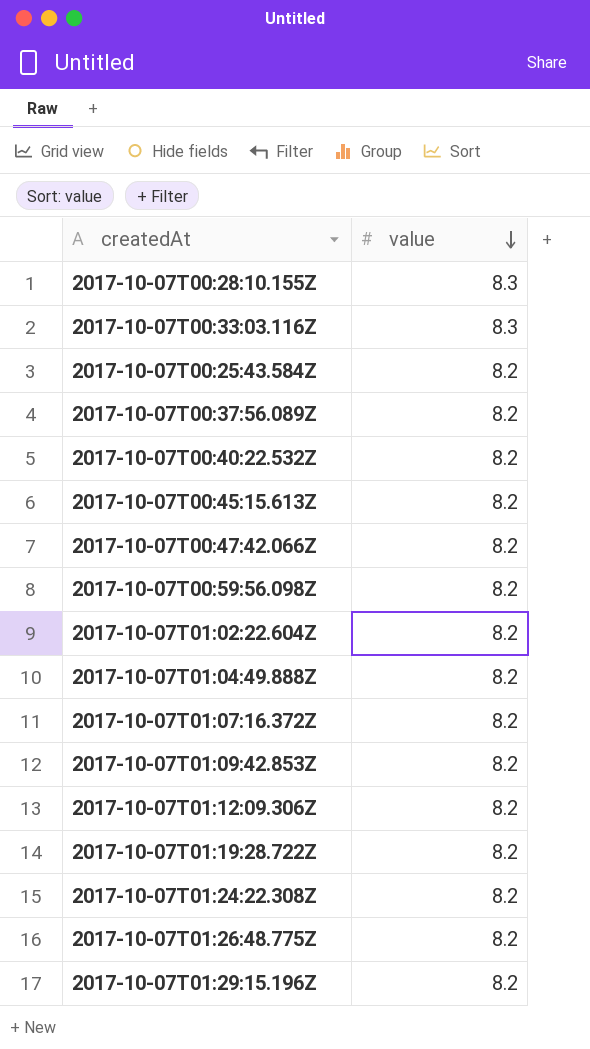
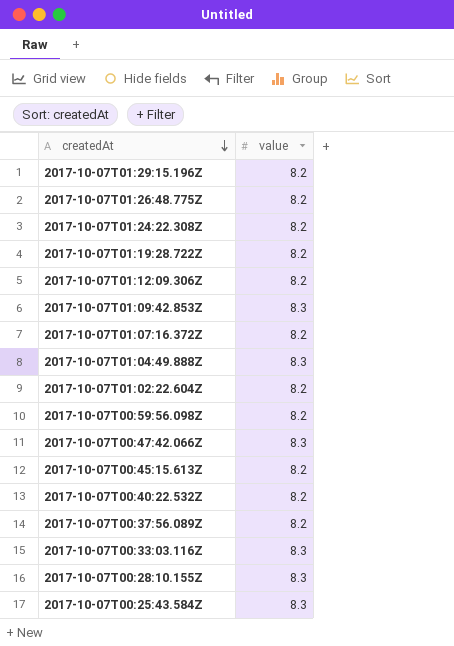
row order: value descending -> createdAt descending
2017-10-07T01:09:42.853Z | value: 8.2 -> 8.3
2017-10-07T01:04:49.888Z | value: 8.2 -> 8.3
2017-10-07T00:47:42.066Z | value: 8.2 -> 8.3
2017-10-07T00:25:43.584Z | value: 8.2 -> 8.3

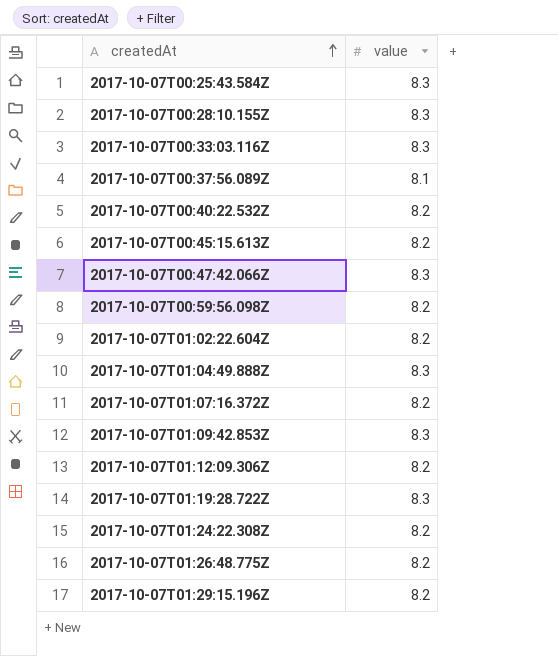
row order: createdAt descending -> createdAt ascending
2017-10-07T00:37:56.089Z | value: 8.2 -> 8.1
2017-10-07T01:19:28.722Z | value: 8.2 -> 8.3

